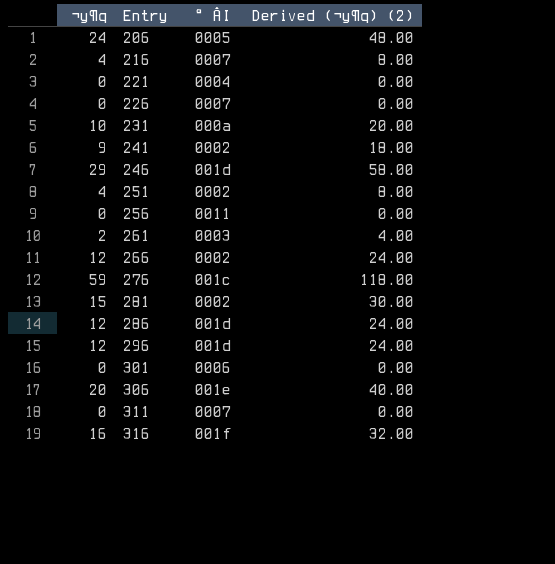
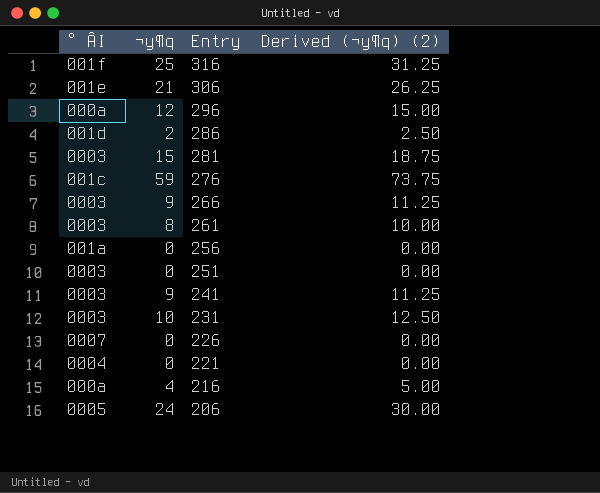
row order: Entry ascending -> Entry descending
column ° ÂI | position: 3 -> 1
column Derived (¬y¶q) (2) | formula: [¬y¶q] * 2 -> [¬y¶q] * 1.25
row 246: 29 | 001d | 58.00 -> none
row 301: 0 | 0006 | 0.00 -> none
row 311: 0 | 0007 | 0.00 -> none
316 | ¬y¶q: 16 -> 25
306 | ¬y¶q: 20 -> 21
296 | ° ÂI: 001d -> 000a
286 | ¬y¶q: 12 -> 2
281 | ° ÂI: 0002 -> 0003
266 | ° ÂI: 0002 -> 0003
266 | ¬y¶q: 12 -> 9
261 | ¬y¶q: 2 -> 8
256 | ° ÂI: 0011 -> 001a
251 | ° ÂI: 0002 -> 0003
251 | ¬y¶q: 4 -> 0
241 | ° ÂI: 0002 -> 0003
231 | ° ÂI: 000a -> 0003
216 | ° ÂI: 0007 -> 000a

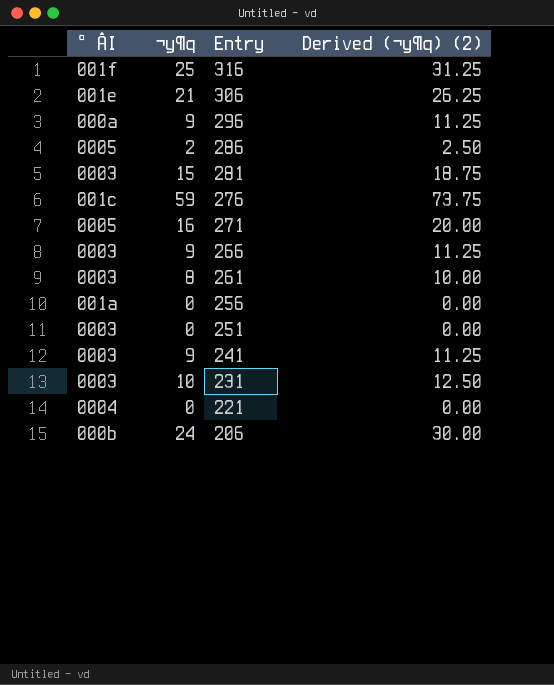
row 226: 0007 | 0 | 0.00 -> none
row 216: 000a | 4 | 5.00 -> none
296 | ¬y¶q: 12 -> 9
296 | Derived (¬y¶q) (2): 15.00 -> 11.25
286 | ° ÂI: 001d -> 0005
row 271: none -> 0005 | 16 | 20.00
206 | ° ÂI: 0005 -> 000b

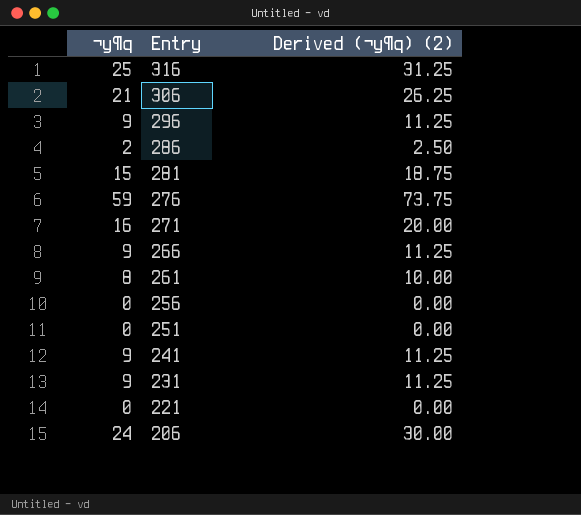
column ° ÂI | position: 1 -> none
231 | ¬y¶q: 10 -> 9
231 | Derived (¬y¶q) (2): 12.50 -> 11.25

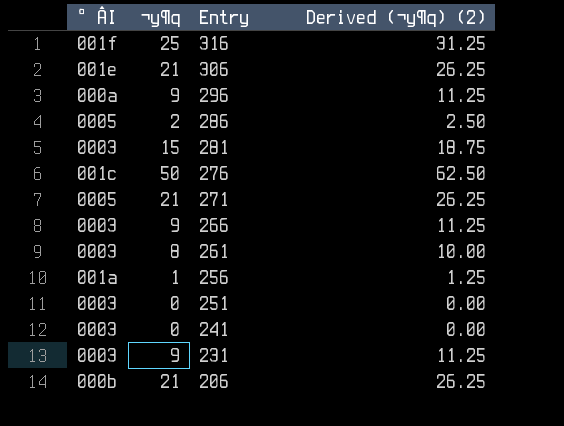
column ° ÂI | position: none -> 1
row 221: 0 | 0.00 -> none
276 | ¬y¶q: 59 -> 50
276 | Derived (¬y¶q) (2): 73.75 -> 62.50
271 | ¬y¶q: 16 -> 21
271 | Derived (¬y¶q) (2): 20.00 -> 26.25
256 | ¬y¶q: 0 -> 1
256 | Derived (¬y¶q) (2): 0.00 -> 1.25
241 | ¬y¶q: 9 -> 0
241 | Derived (¬y¶q) (2): 11.25 -> 0.00
206 | ¬y¶q: 24 -> 21
206 | Derived (¬y¶q) (2): 30.00 -> 26.25

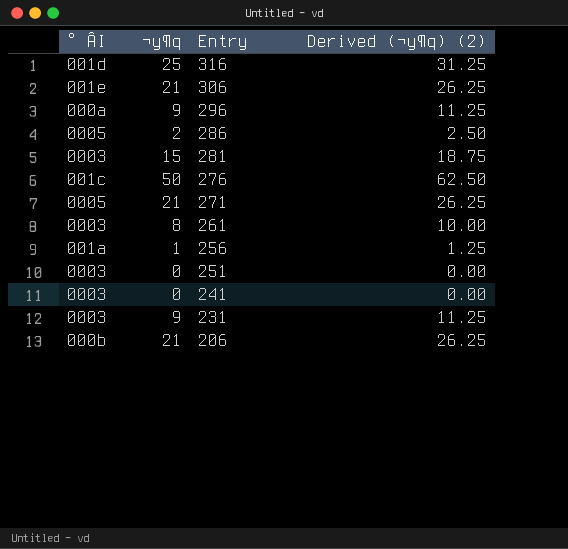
row 266: 0003 | 9 | 11.25 -> none
316 | ° ÂI: 001f -> 001d

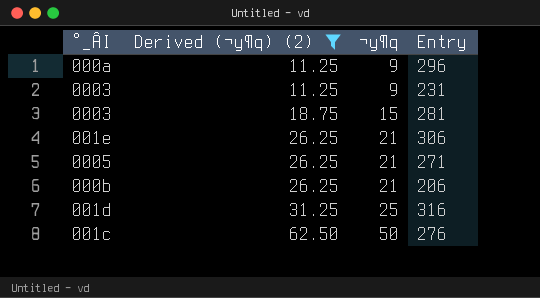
filter: none -> Derived (¬y¶q) (2) >= 11.25
row order: Entry descending -> Derived (¬y¶q) (2) ascending
column name: ° ÂI -> °_ÂI
column Derived (¬y¶q) (2) | position: 4 -> 2

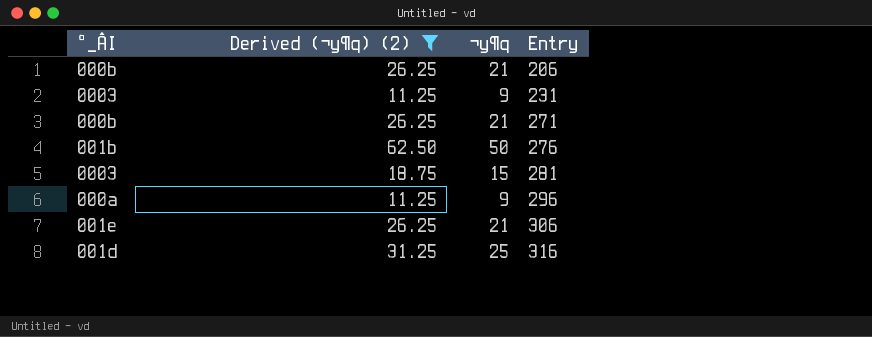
row order: Derived (¬y¶q) (2) ascending -> Entry ascending
271 | °_ÂI: 0005 -> 000b
276 | °_ÂI: 001c -> 001b

